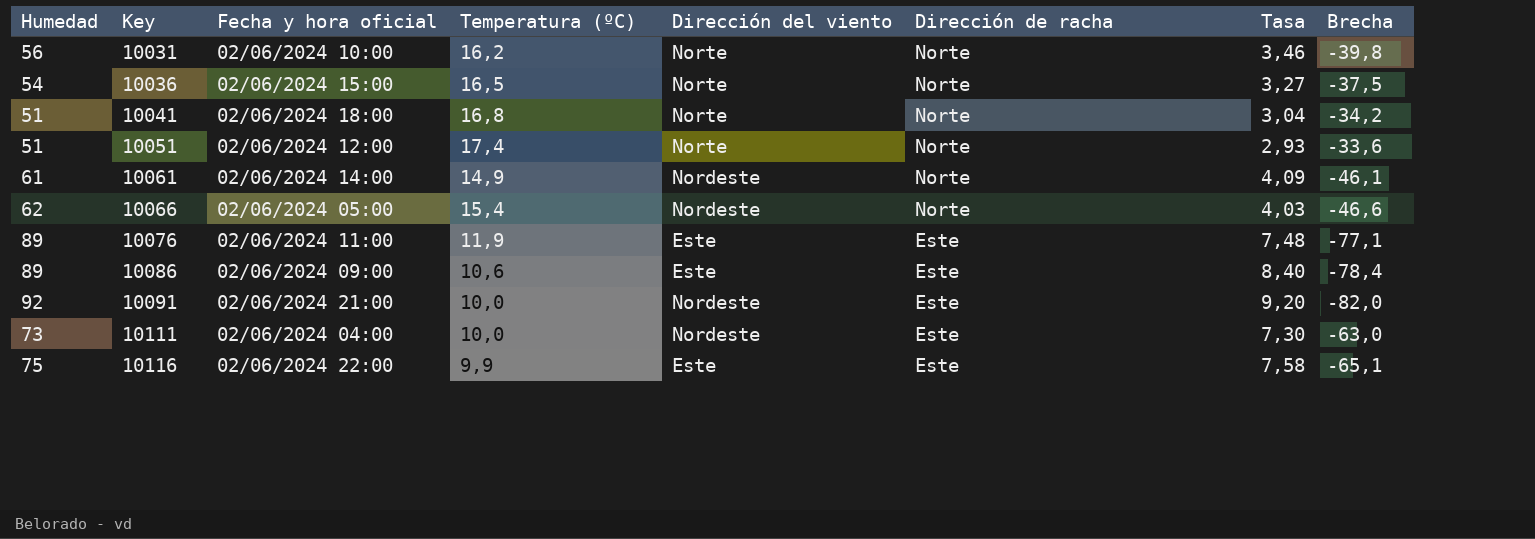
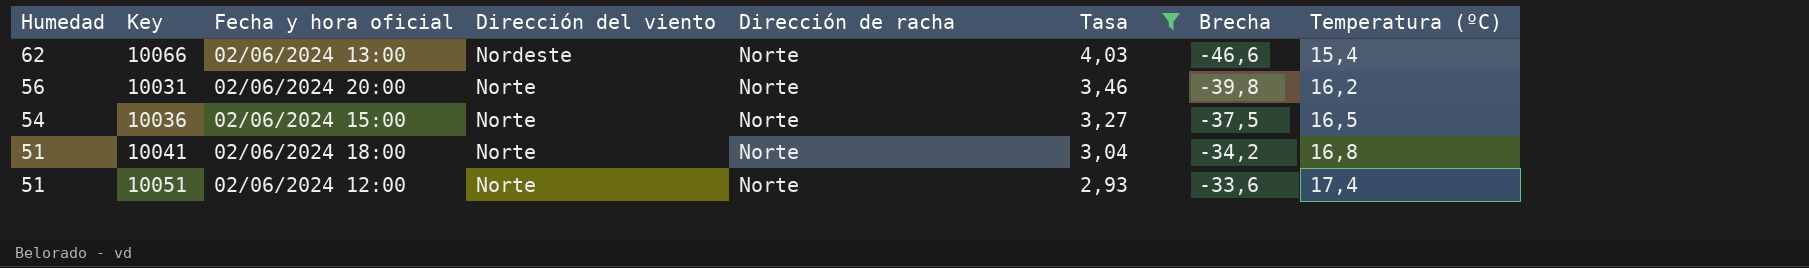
filter: none -> Tasa <= 4,03
row order: Key ascending -> Humedad descending
column Temperatura (ºC) | position: 4 -> 8
10066 | Fecha y hora oficial: 02/06/2024 05:00 -> 02/06/2024 13:00
10031 | Fecha y hora oficial: 02/06/2024 10:00 -> 02/06/2024 20:00

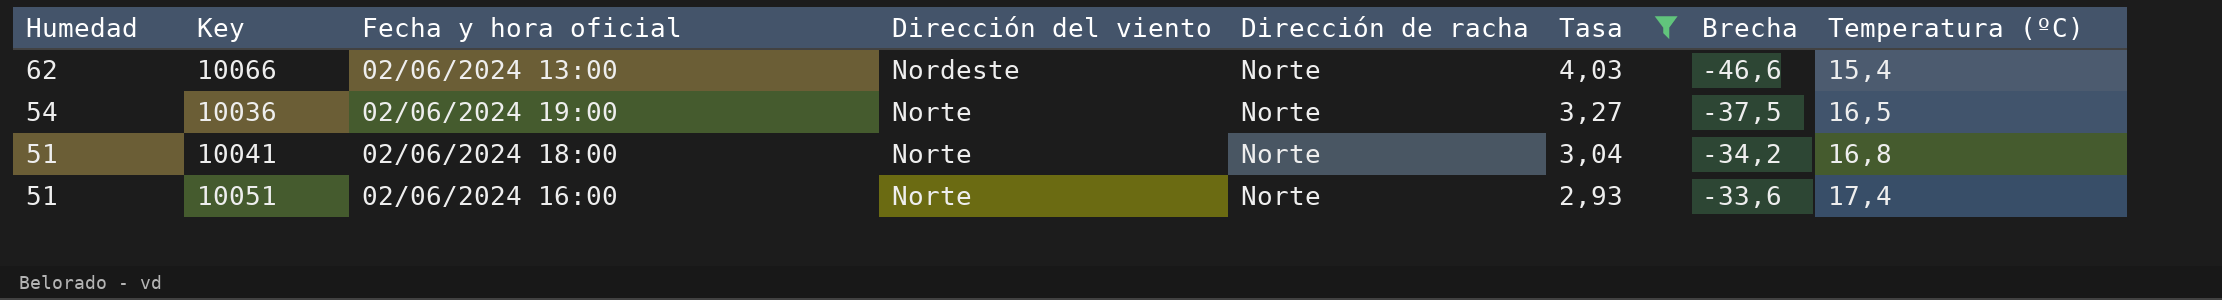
row 10031: 56 | 02/06/2024 20:00 | Norte | Norte | 3,46 | -39,8 | 16,2 -> none
10036 | Fecha y hora oficial: 02/06/2024 15:00 -> 02/06/2024 19:00
10051 | Fecha y hora oficial: 02/06/2024 12:00 -> 02/06/2024 16:00

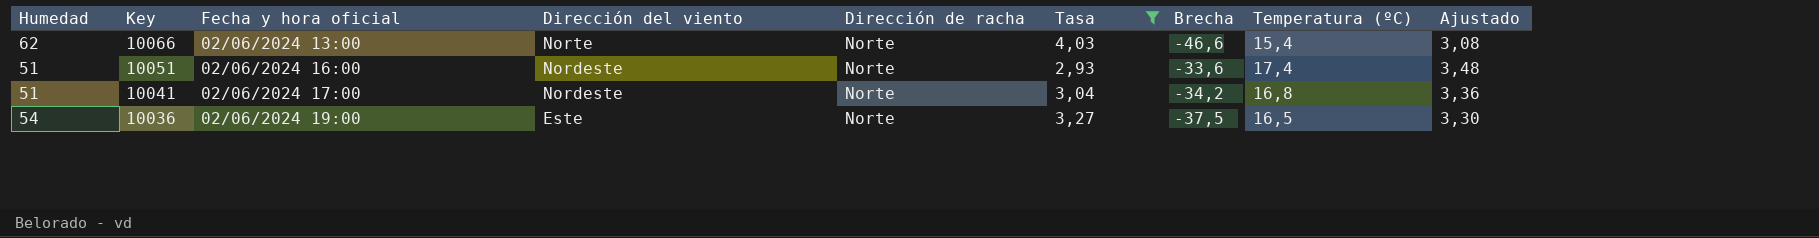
row order: Humedad descending -> Key descending
column Ajustado | formula: none -> [Temperatura (ºC)] * 0,2
10066 | Dirección del viento: Nordeste -> Norte
10051 | Dirección del viento: Norte -> Nordeste
10041 | Fecha y hora oficial: 02/06/2024 18:00 -> 02/06/2024 17:00
10041 | Dirección del viento: Norte -> Nordeste
10036 | Dirección del viento: Norte -> Este

